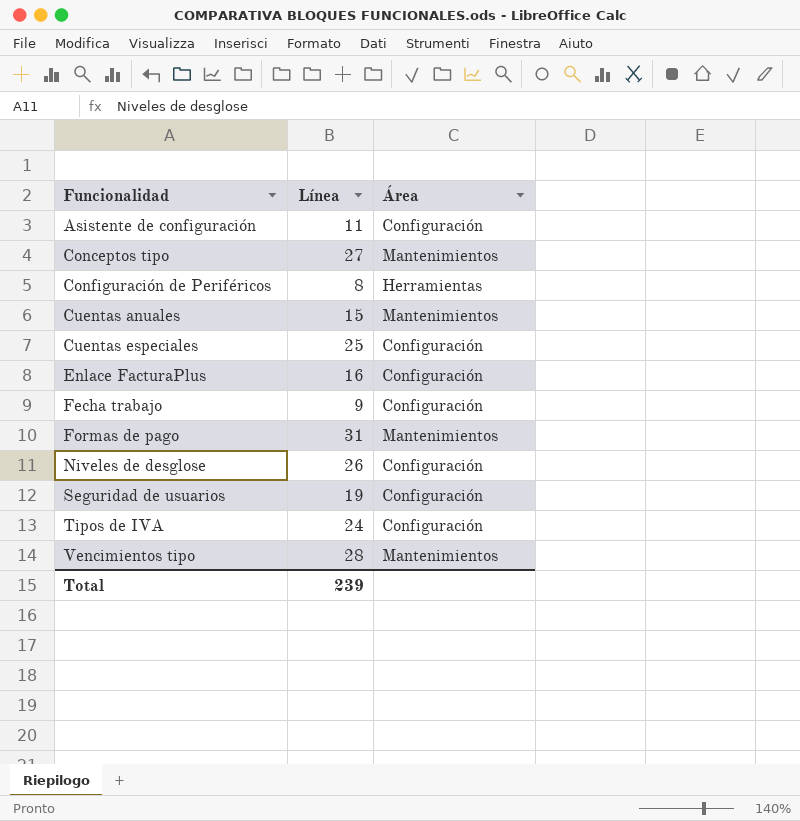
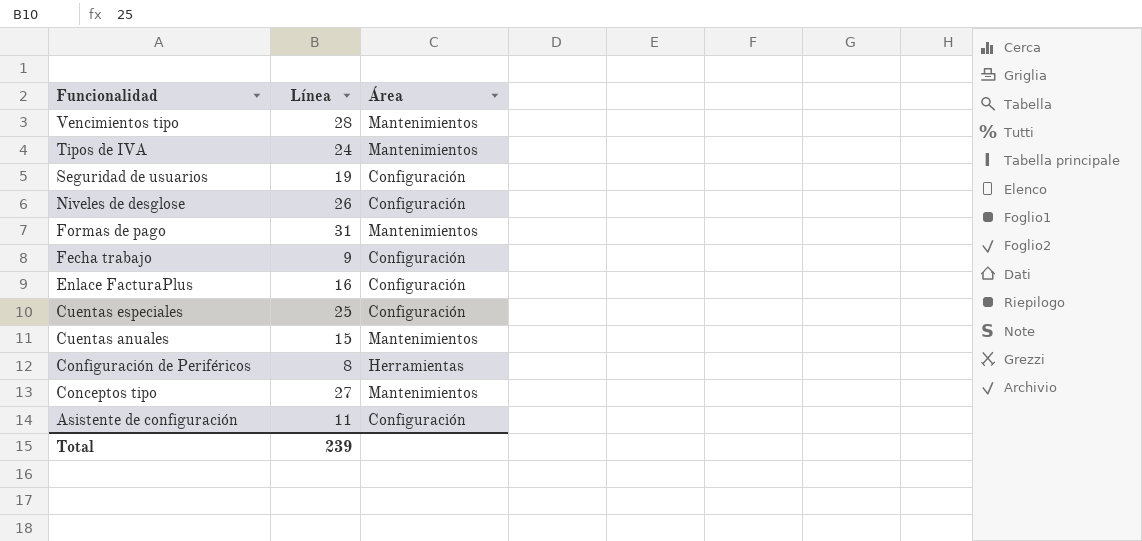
row order: Funcionalidad ascending -> Funcionalidad descending
Tipos de IVA | Área: Configuración -> Mantenimientos

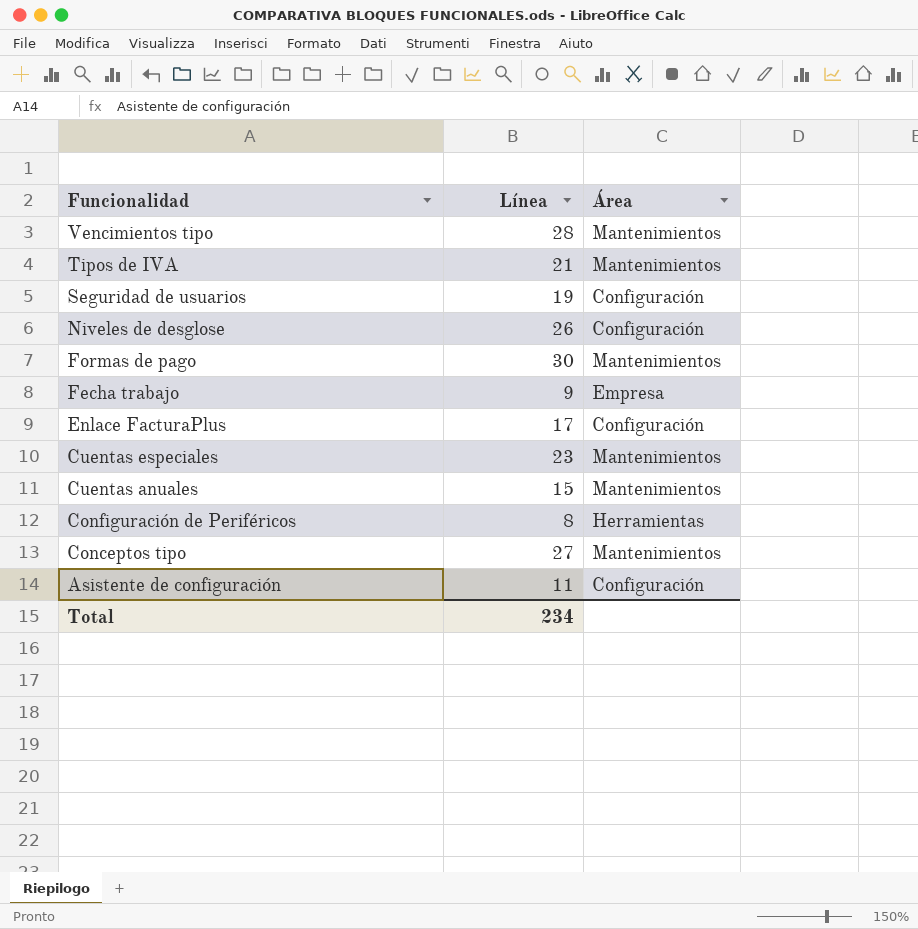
Tipos de IVA | Línea: 24 -> 21
Formas de pago | Línea: 31 -> 30
Fecha trabajo | Área: Configuración -> Empresa
Enlace FacturaPlus | Línea: 16 -> 17
Cuentas especiales | Línea: 25 -> 23
Cuentas especiales | Área: Configuración -> Mantenimientos
Total | Línea: 239 -> 234

